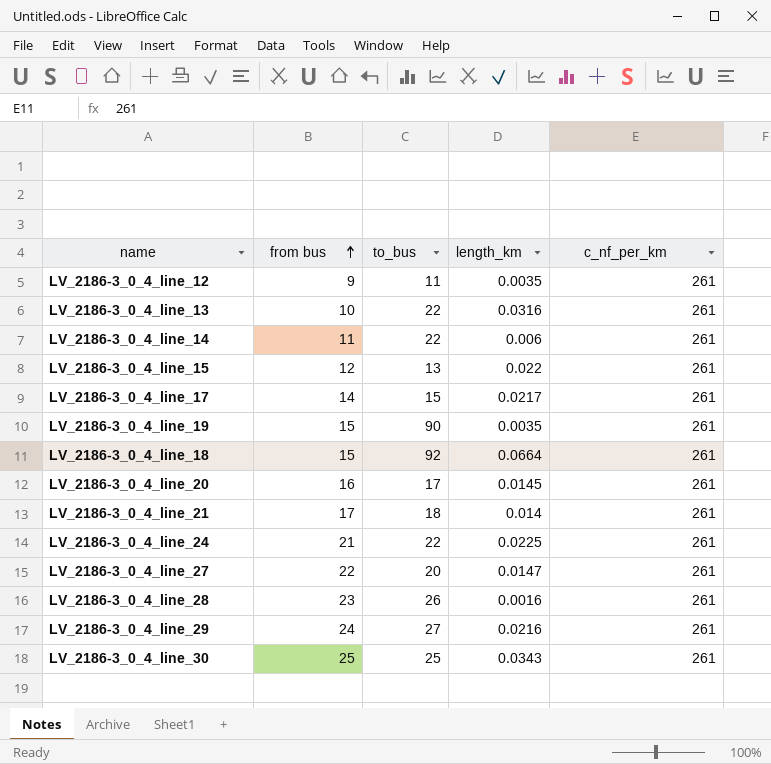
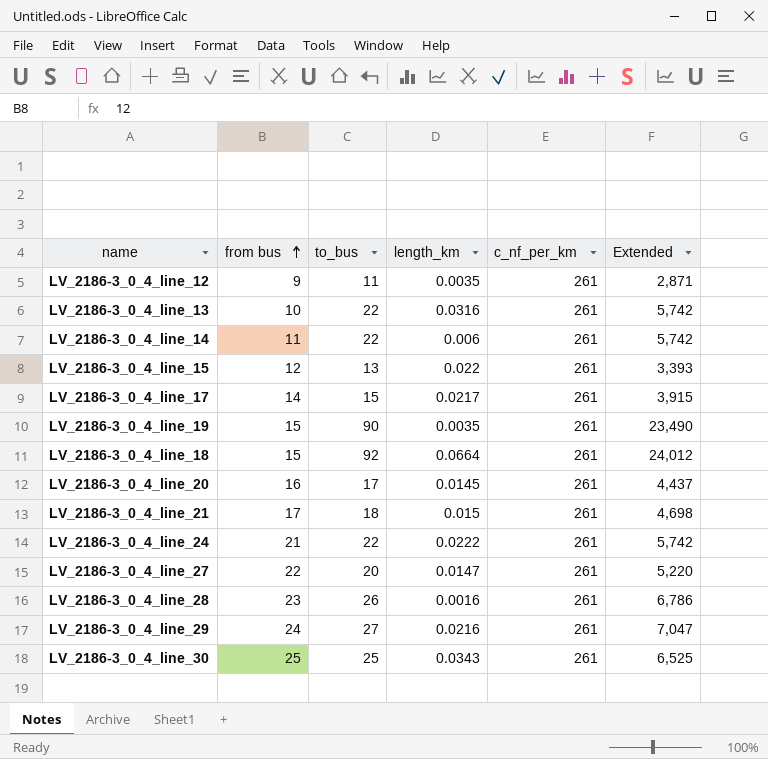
column Extended | formula: none -> [to_bus] * [c_nf_per_km]
LV_2186-3_0_4_line_21 | length_km: 0.014 -> 0.015
LV_2186-3_0_4_line_24 | length_km: 0.0225 -> 0.0222

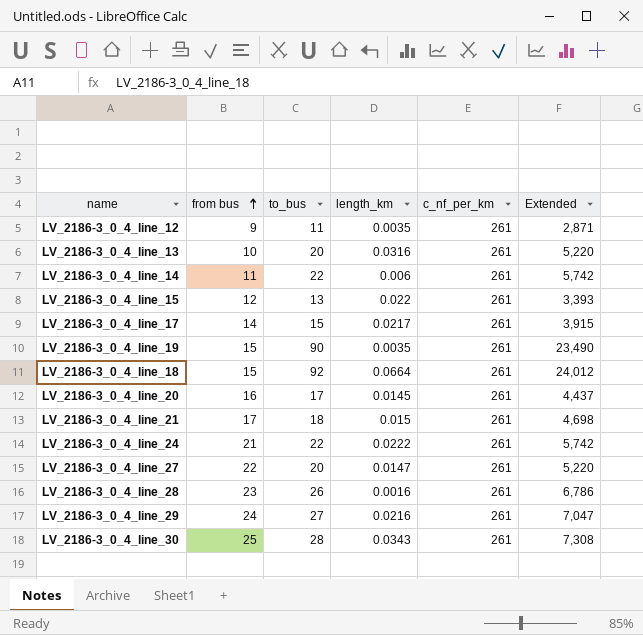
LV_2186-3_0_4_line_13 | to_bus: 22 -> 20
LV_2186-3_0_4_line_13 | Extended: 5,742 -> 5,220
LV_2186-3_0_4_line_30 | to_bus: 25 -> 28
LV_2186-3_0_4_line_30 | Extended: 6,525 -> 7,308

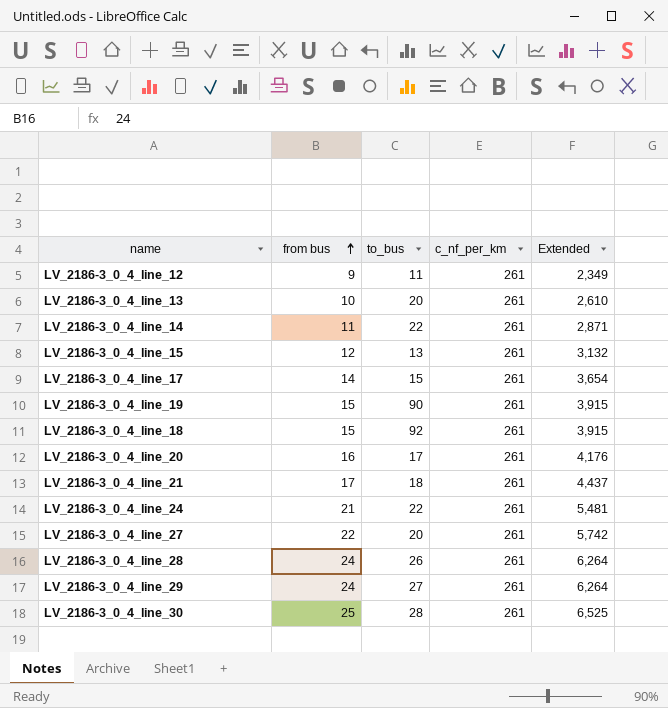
column length_km | position: 4 -> none
column Extended | formula: [to_bus] * [c_nf_per_km] -> [from bus] * [c_nf_per_km]
LV_2186-3_0_4_line_28 | from bus: 23 -> 24

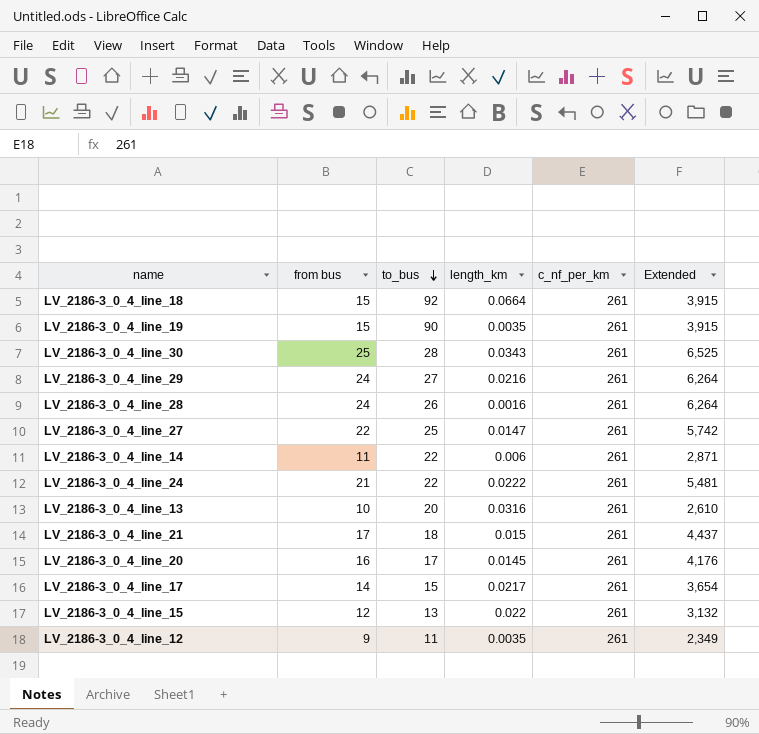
row order: from bus ascending -> to_bus descending
column length_km | position: none -> 4
LV_2186-3_0_4_line_27 | to_bus: 20 -> 25

